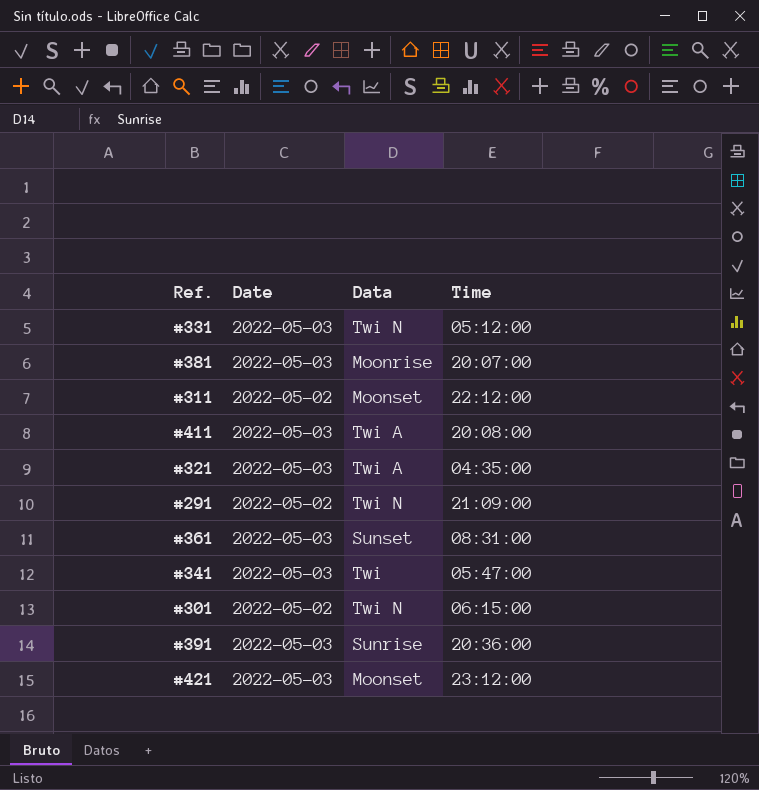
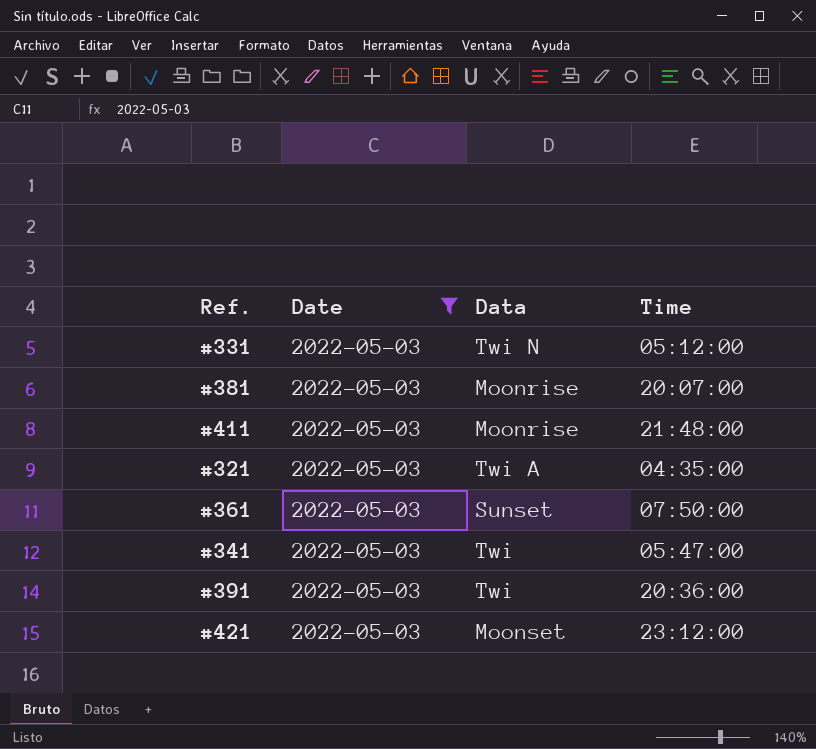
filter: none -> Date = 2022-05-03
#411 | Data: Twi A -> Moonrise
#411 | Time: 20:08:00 -> 21:48:00
#361 | Time: 08:31:00 -> 07:50:00
#391 | Data: Sunrise -> Twi

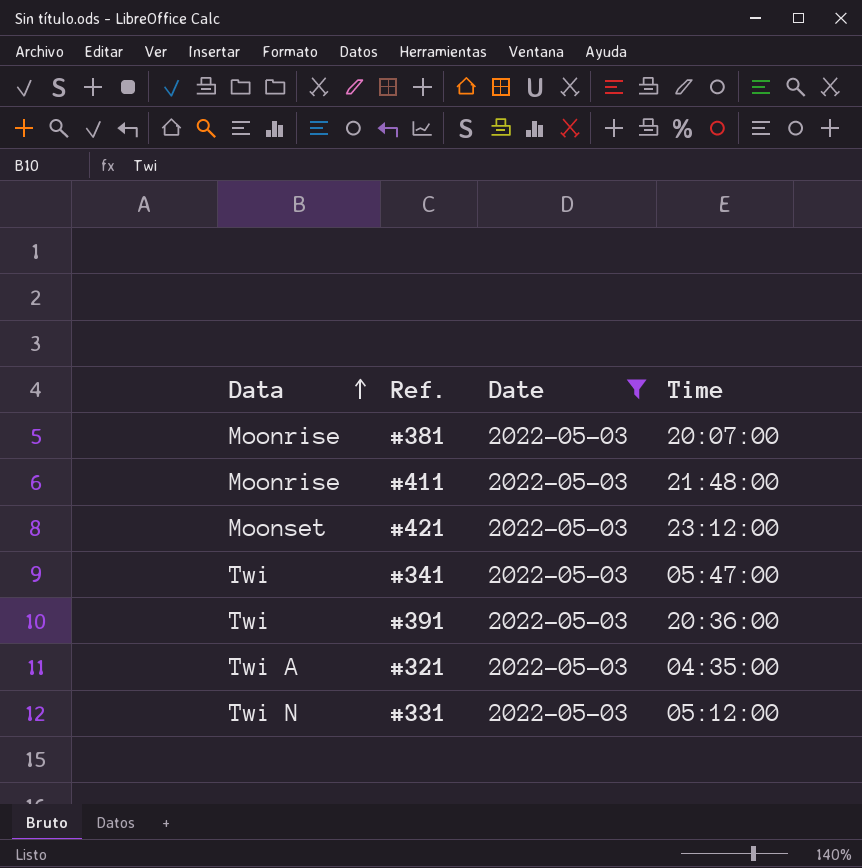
row order: none -> Data ascending
column Data | position: 3 -> 1
row #361: 2022-05-03 | Sunset | 07:50:00 -> none

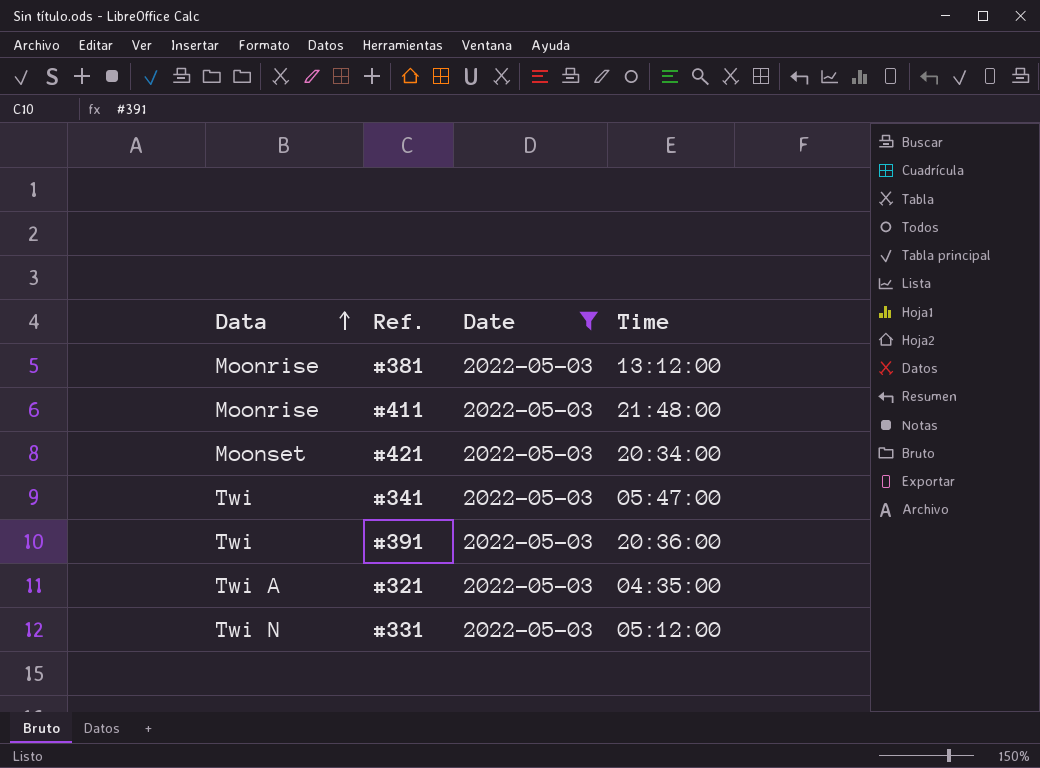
#381 | Time: 20:07:00 -> 13:12:00
#421 | Time: 23:12:00 -> 20:34:00

